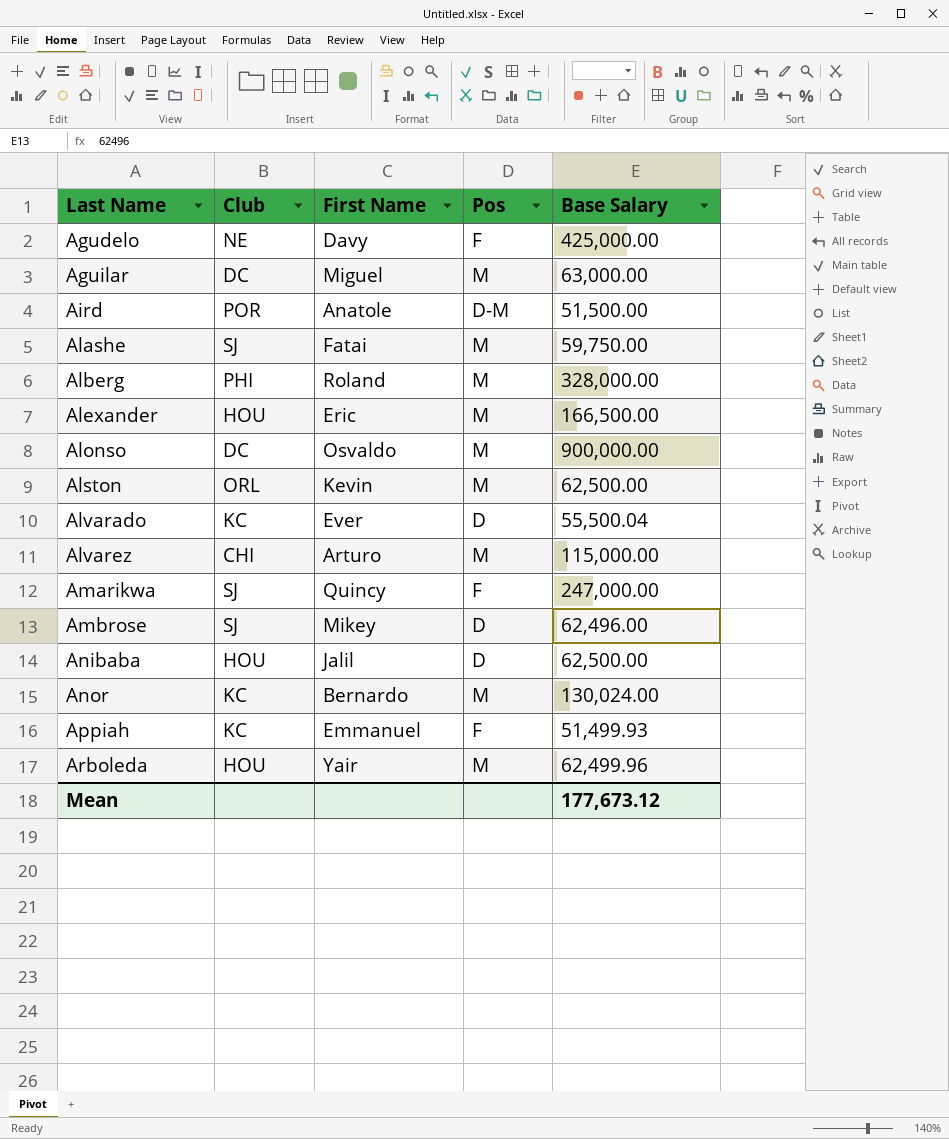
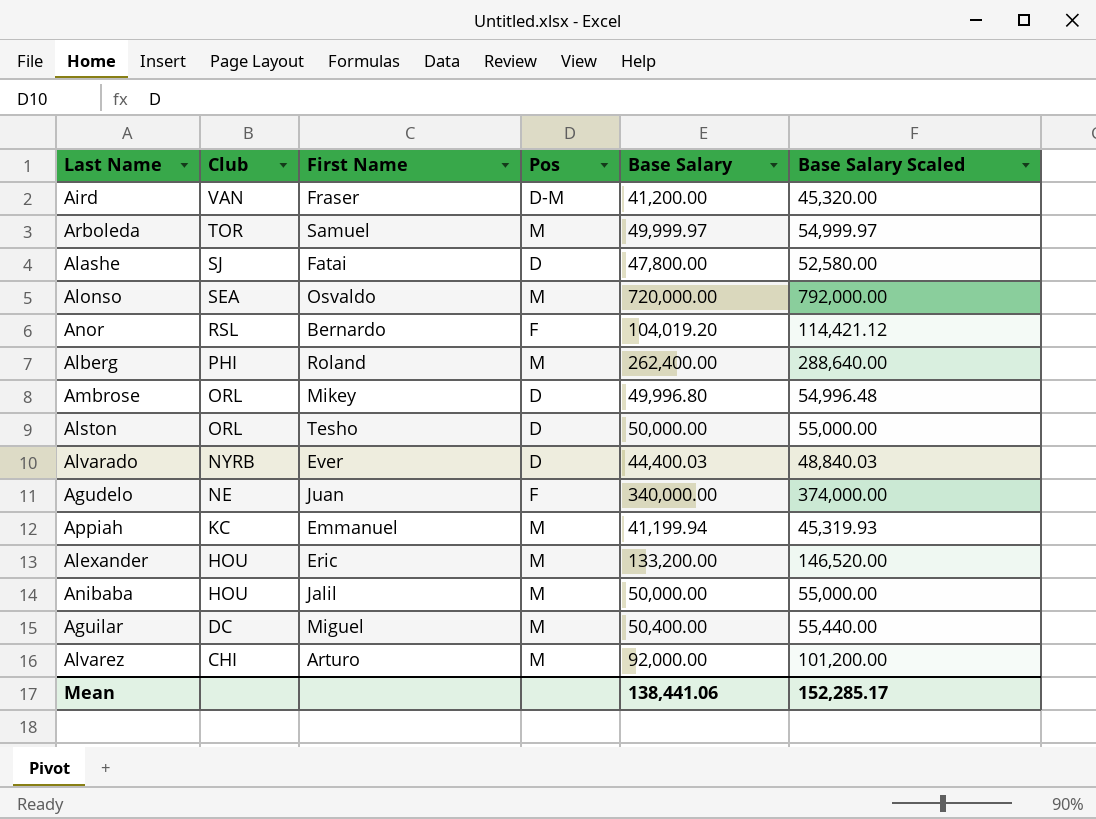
row order: Last Name ascending -> Club descending
column Base Salary Scaled | formula: none -> [Base Salary] * 1.1
row Amarikwa: SJ | Quincy | F | 247,000.00 -> none
Aird | Club: POR -> VAN
Aird | First Name: Anatole -> Fraser
Aird | Base Salary: 51,500.00 -> 41,200.00
Arboleda | Club: HOU -> TOR
Arboleda | First Name: Yair -> Samuel
Arboleda | Base Salary: 62,499.96 -> 49,999.97
Alashe | Pos: M -> D
Alashe | Base Salary: 59,750.00 -> 47,800.00
Alonso | Club: DC -> SEA
Alonso | Base Salary: 900,000.00 -> 720,000.00
Anor | Club: KC -> RSL
Anor | Pos: M -> F
Anor | Base Salary: 130,024.00 -> 104,019.20
Alberg | Base Salary: 328,000.00 -> 262,400.00
Ambrose | Club: SJ -> ORL
Ambrose | Base Salary: 62,496.00 -> 49,996.80
Alston | First Name: Kevin -> Tesho
Alston | Pos: M -> D
Alston | Base Salary: 62,500.00 -> 50,000.00
Alvarado | Club: KC -> NYRB
Alvarado | Base Salary: 55,500.04 -> 44,400.03
Agudelo | First Name: Davy -> Juan
Agudelo | Base Salary: 425,000.00 -> 340,000.00
Appiah | Pos: F -> M
Appiah | Base Salary: 51,499.93 -> 41,199.94
Alexander | Base Salary: 166,500.00 -> 133,200.00
Anibaba | Pos: D -> M
Anibaba | Base Salary: 62,500.00 -> 50,000.00
Aguilar | Base Salary: 63,000.00 -> 50,400.00
Alvarez | Base Salary: 115,000.00 -> 92,000.00
Mean | Base Salary: 177,673.12 -> 138,441.06

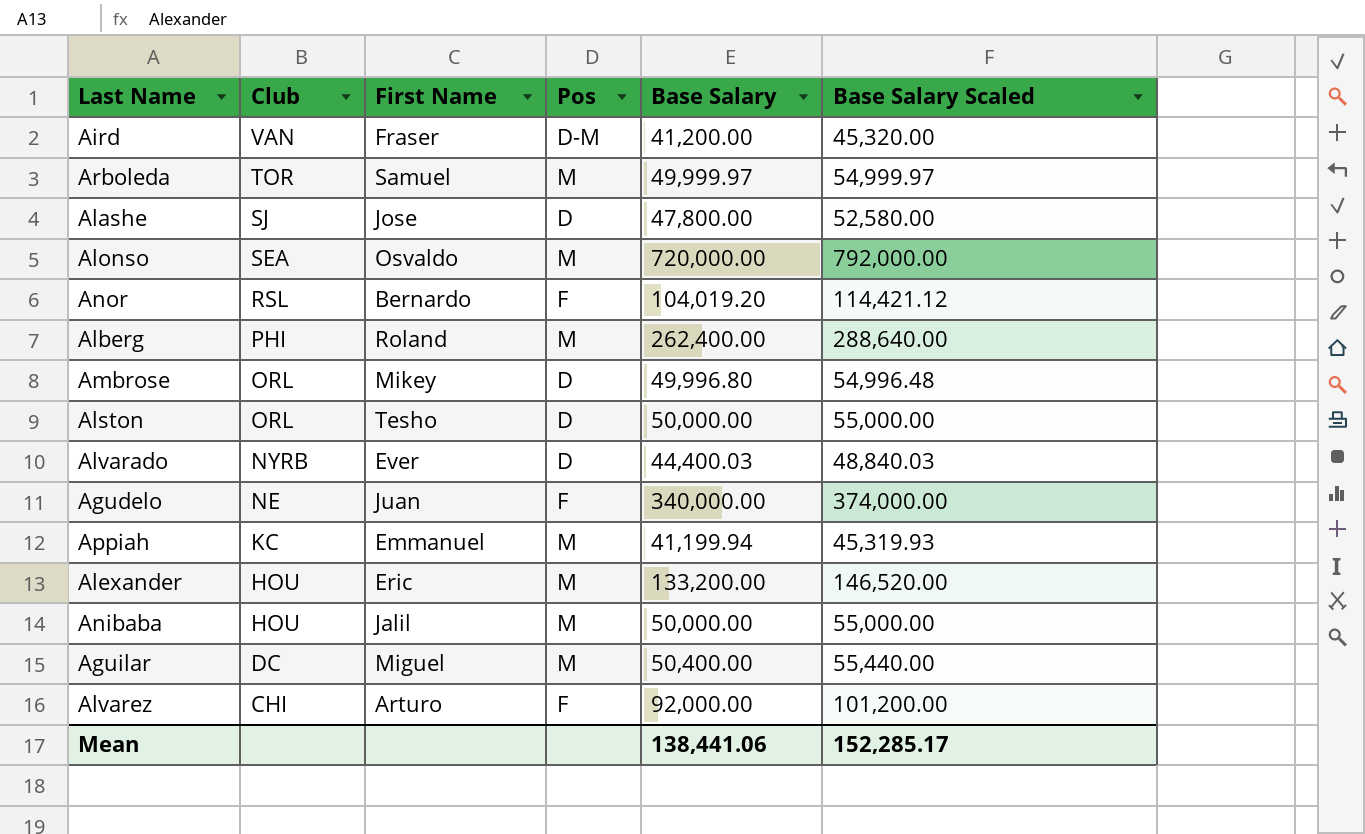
Alashe | First Name: Fatai -> Jose
Alvarez | Pos: M -> F

